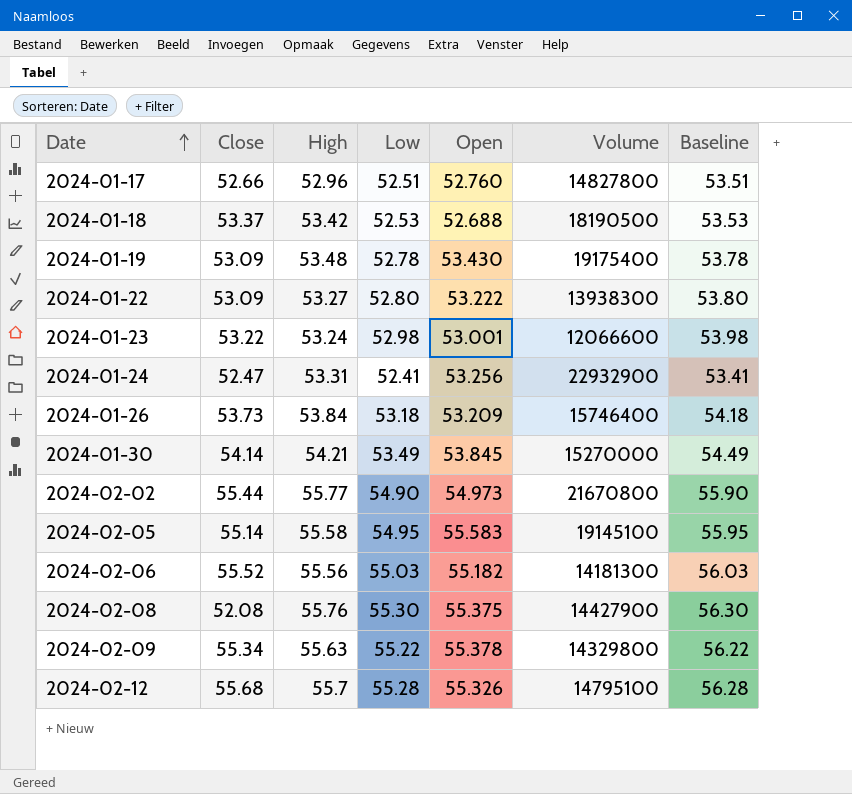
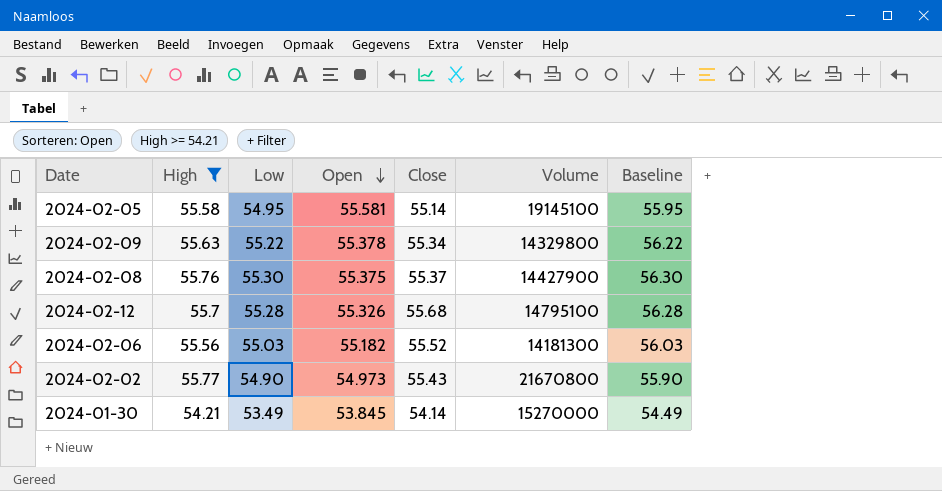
filter: none -> High >= 54.21
row order: Date ascending -> Open descending
column Close | position: 2 -> 5
2024-02-05 | Open: 55.583 -> 55.581
2024-02-08 | Close: 52.08 -> 55.37
2024-02-02 | Close: 55.44 -> 55.43

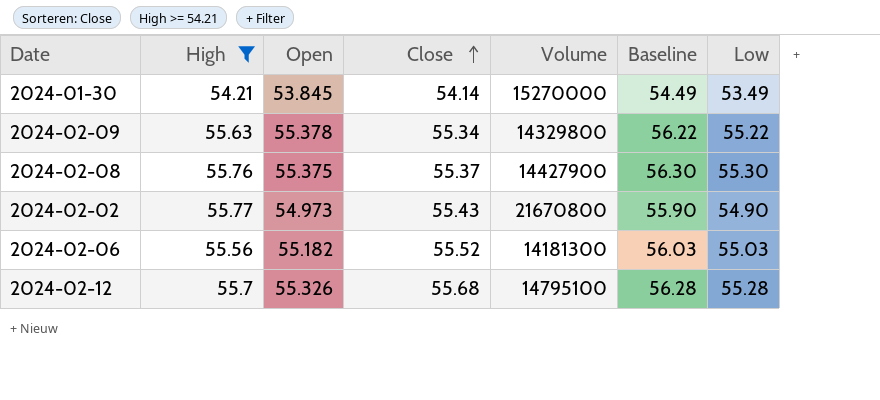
row order: Open descending -> Close ascending
column Low | position: 3 -> 7
row 2024-02-05: 55.58 | 54.95 | 55.581 | 55.14 | 19145100 | 55.95 -> none

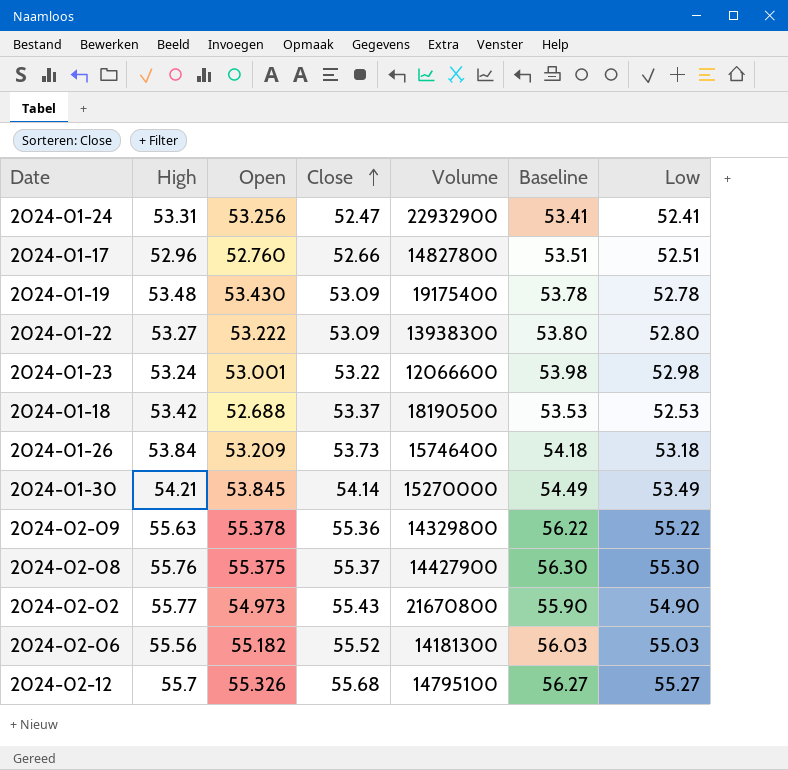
filter: High >= 54.21 -> none
2024-02-09 | Close: 55.34 -> 55.36
2024-02-12 | Baseline: 56.28 -> 56.27
2024-02-12 | Low: 55.28 -> 55.27

